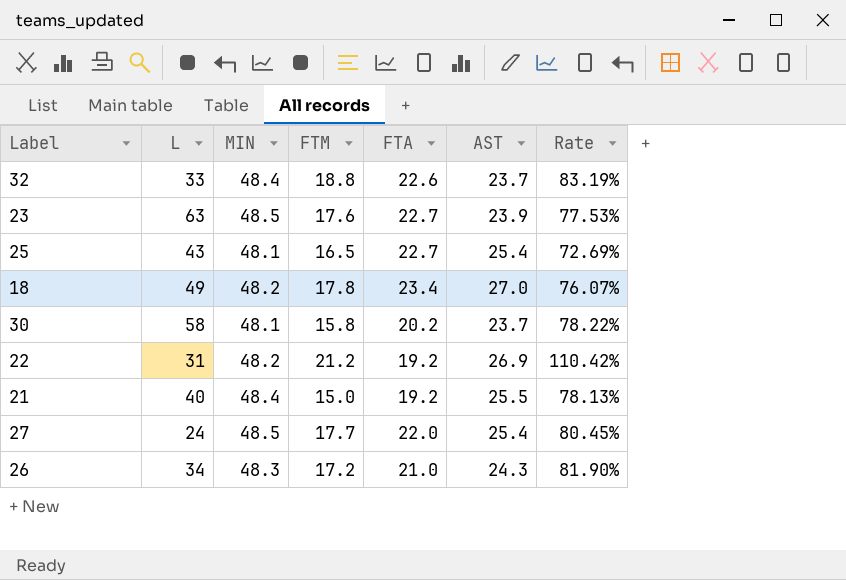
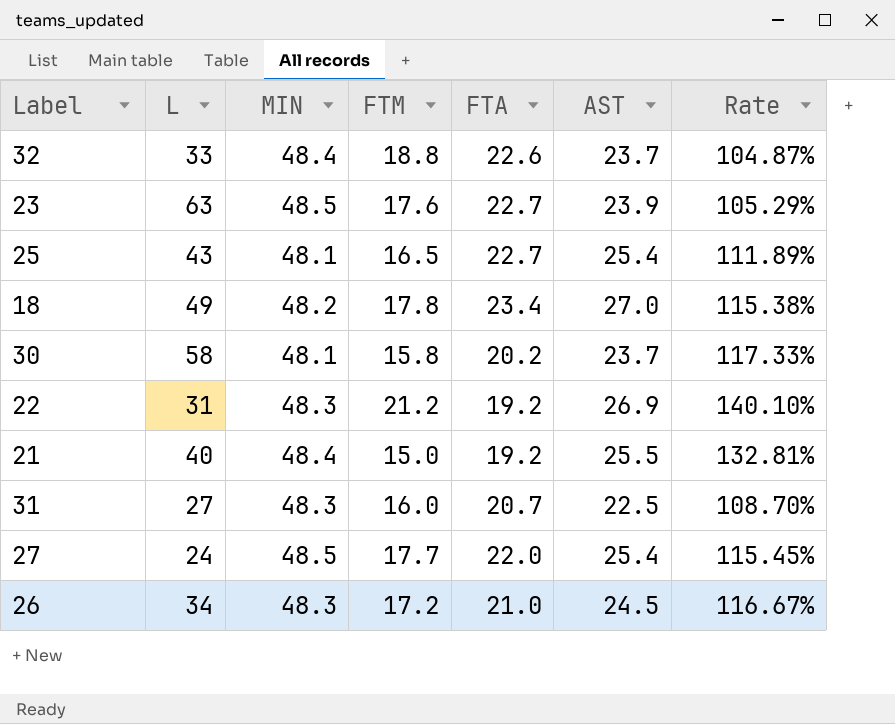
column Rate | formula: [FTM] / [FTA] -> [AST] / [FTA]
22 | MIN: 48.2 -> 48.3
row 31: none -> 27 | 48.3 | 16.0 | 20.7 | 22.5 | 108.70%
26 | AST: 24.3 -> 24.5

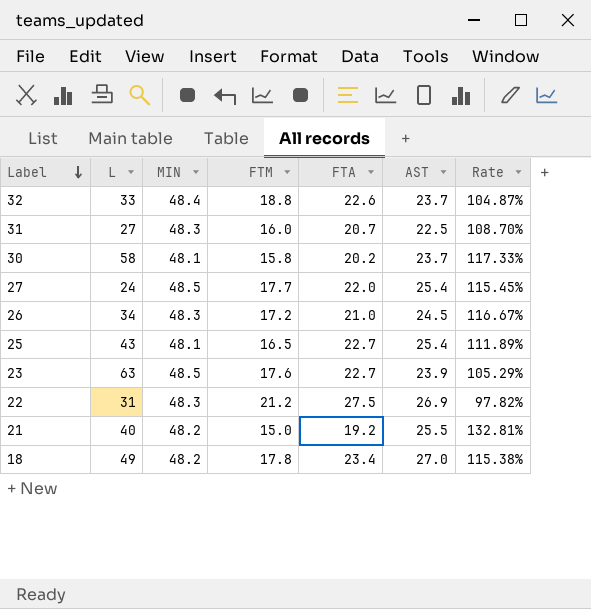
row order: none -> Label descending
22 | FTA: 19.2 -> 27.5
22 | Rate: 140.10% -> 97.82%
21 | MIN: 48.4 -> 48.2

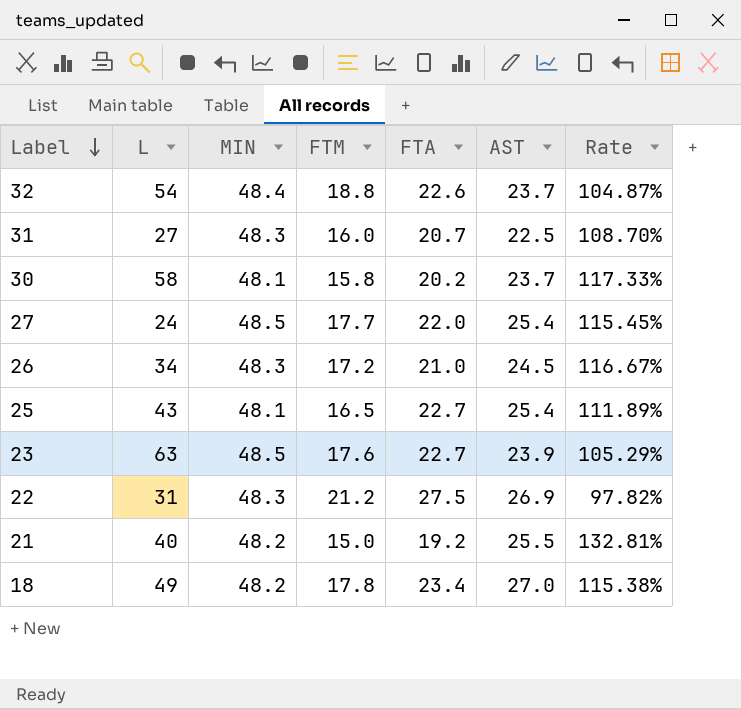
32 | L: 33 -> 54

